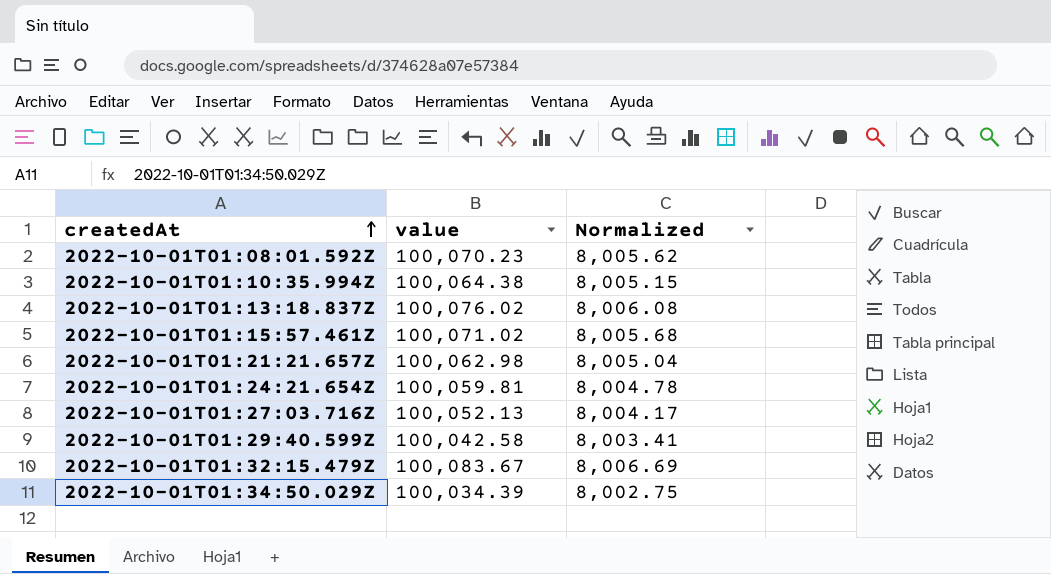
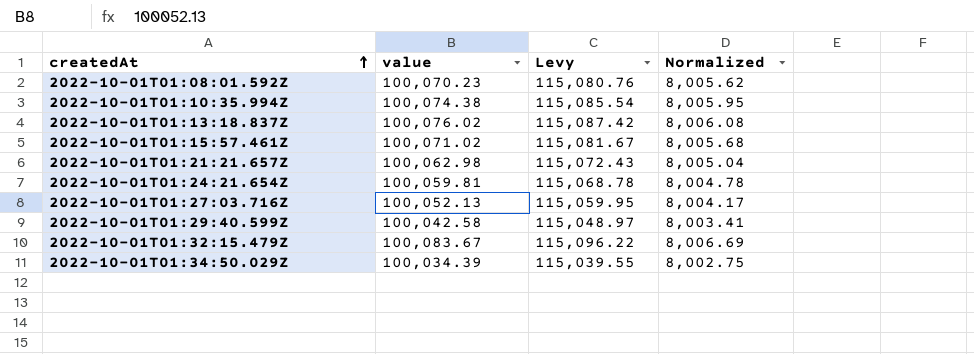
column Levy | formula: none -> [value] * 1.15
2022-10-01T01:10:35.994Z | value: 100,064.38 -> 100,074.38
2022-10-01T01:10:35.994Z | Normalized: 8,005.15 -> 8,005.95

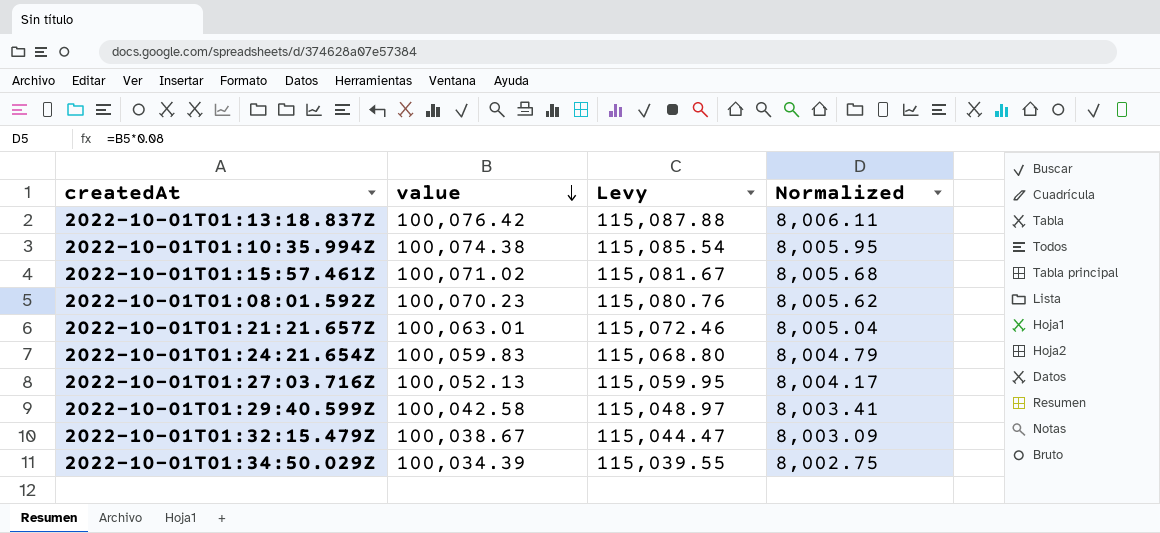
row order: createdAt ascending -> value descending
2022-10-01T01:13:18.837Z | value: 100,076.02 -> 100,076.42
2022-10-01T01:13:18.837Z | Levy: 115,087.42 -> 115,087.88
2022-10-01T01:13:18.837Z | Normalized: 8,006.08 -> 8,006.11
2022-10-01T01:21:21.657Z | value: 100,062.98 -> 100,063.01
2022-10-01T01:21:21.657Z | Levy: 115,072.43 -> 115,072.46
2022-10-01T01:24:21.654Z | value: 100,059.81 -> 100,059.83
2022-10-01T01:24:21.654Z | Levy: 115,068.78 -> 115,068.80
2022-10-01T01:24:21.654Z | Normalized: 8,004.78 -> 8,004.79
2022-10-01T01:32:15.479Z | value: 100,083.67 -> 100,038.67
2022-10-01T01:32:15.479Z | Levy: 115,096.22 -> 115,044.47
2022-10-01T01:32:15.479Z | Normalized: 8,006.69 -> 8,003.09

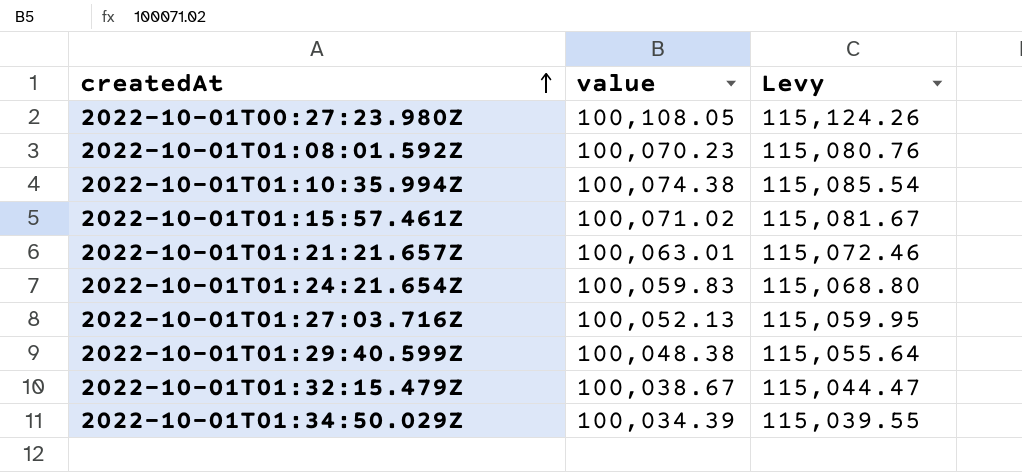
row order: value descending -> createdAt ascending
column Normalized | formula: [value] * 0.08 -> none
row 2022-10-01T01:13:18.837Z: 100,076.42 | 115,087.88 | 8,006.11 -> none
row 2022-10-01T00:27:23.980Z: none -> 100,108.05 | 115,124.26
2022-10-01T01:29:40.599Z | value: 100,042.58 -> 100,048.38
2022-10-01T01:29:40.599Z | Levy: 115,048.97 -> 115,055.64

